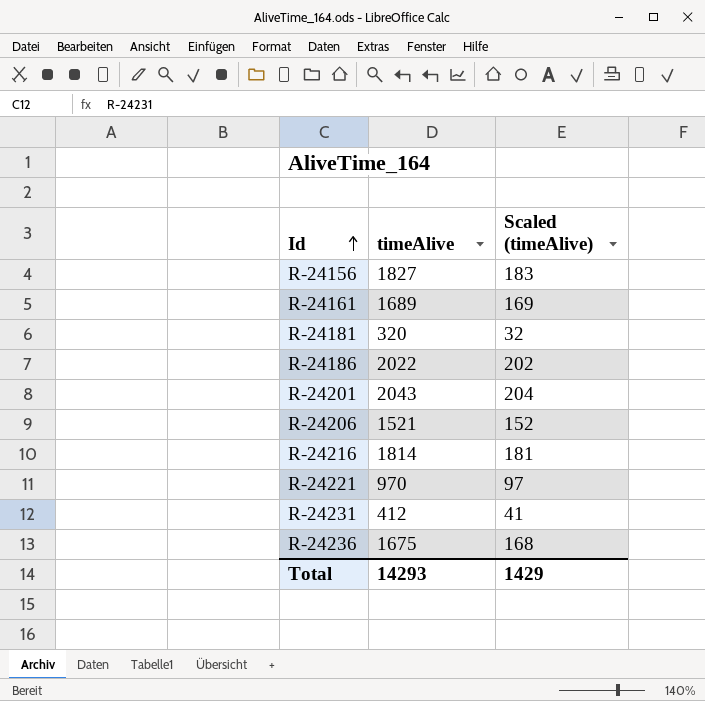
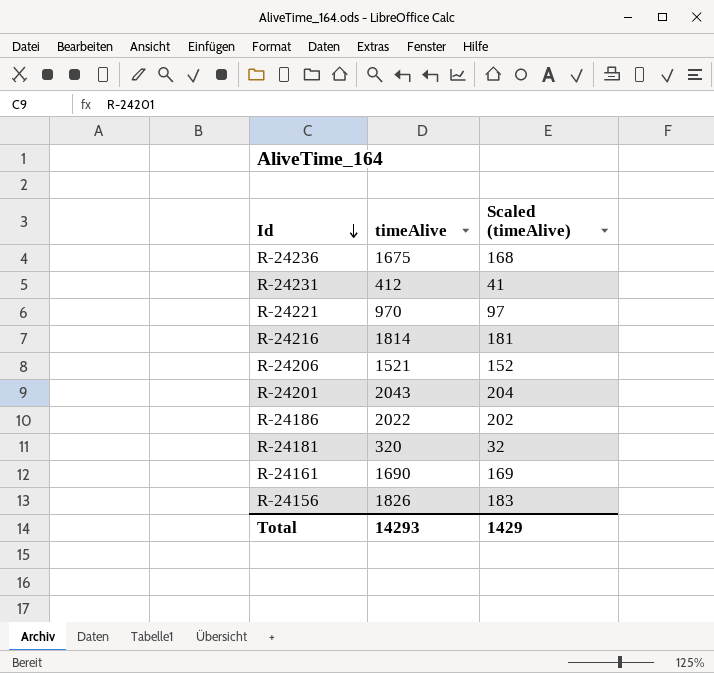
row order: Id ascending -> Id descending
R-24161 | timeAlive: 1689 -> 1690
R-24156 | timeAlive: 1827 -> 1826

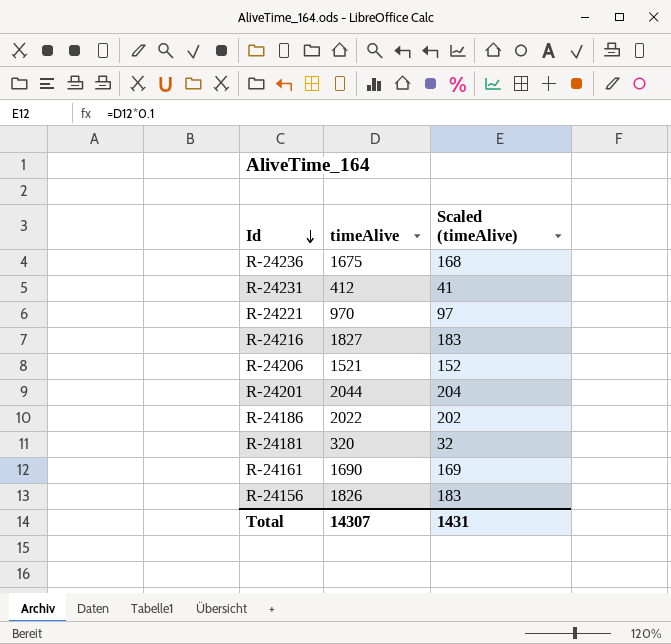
R-24216 | timeAlive: 1814 -> 1827
R-24216 | Scaled (timeAlive): 181 -> 183
R-24201 | timeAlive: 2043 -> 2044
Total | timeAlive: 14293 -> 14307
Total | Scaled (timeAlive): 1429 -> 1431

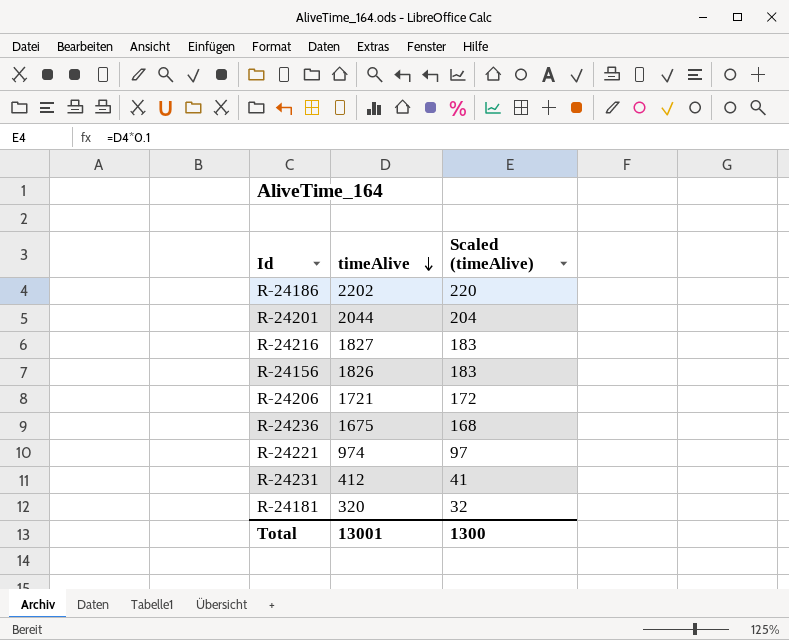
row order: Id descending -> timeAlive descending
row R-24161: 1690 | 169 -> none
R-24186 | timeAlive: 2022 -> 2202
R-24186 | Scaled (timeAlive): 202 -> 220
R-24206 | timeAlive: 1521 -> 1721
R-24206 | Scaled (timeAlive): 152 -> 172
R-24221 | timeAlive: 970 -> 974
Total | timeAlive: 14307 -> 13001
Total | Scaled (timeAlive): 1431 -> 1300

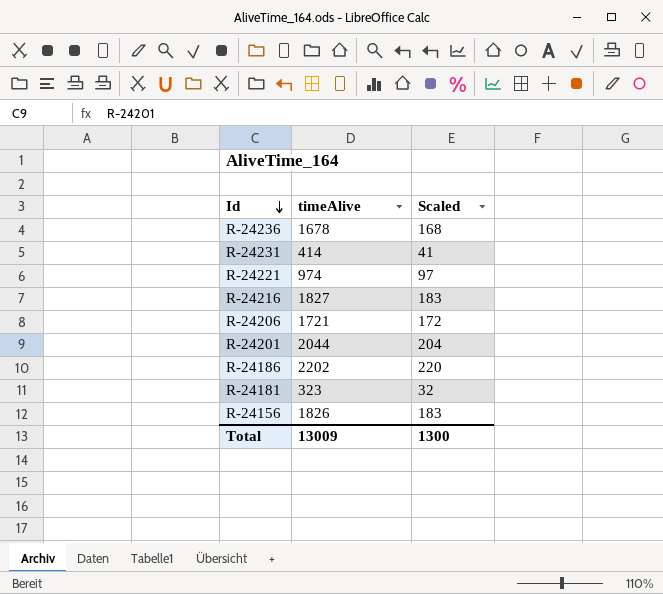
row order: timeAlive descending -> Id descending
column name: Scaled (timeAlive) -> Scaled
R-24236 | timeAlive: 1675 -> 1678
R-24231 | timeAlive: 412 -> 414
R-24181 | timeAlive: 320 -> 323
Total | timeAlive: 13001 -> 13009

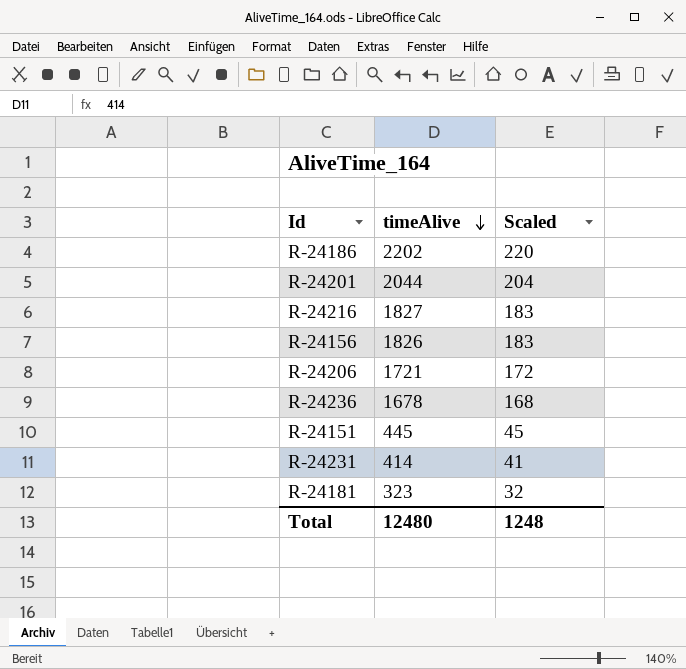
row order: Id descending -> timeAlive descending
row R-24221: 974 | 97 -> none
row R-24151: none -> 445 | 45
Total | timeAlive: 13009 -> 12480
Total | Scaled: 1300 -> 1248

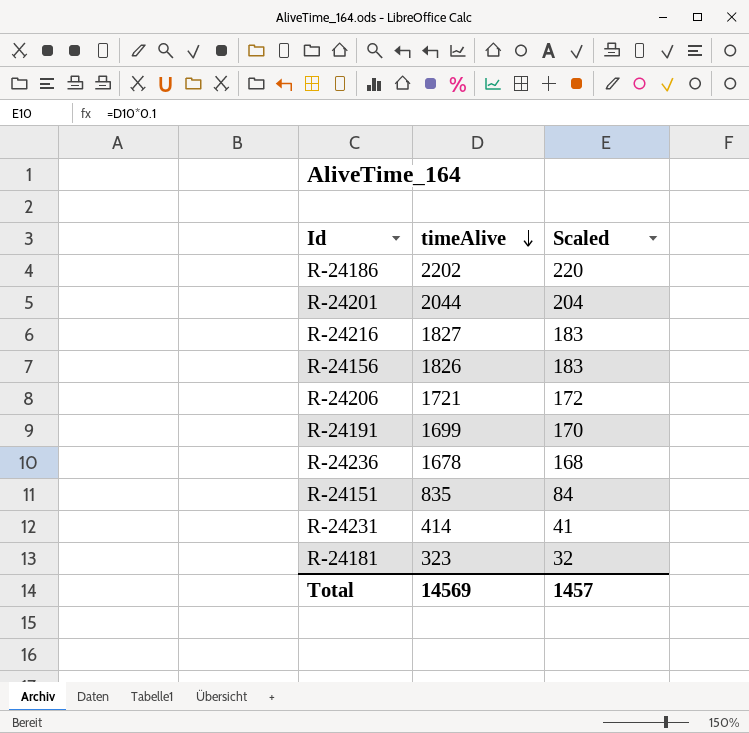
row R-24191: none -> 1699 | 170
R-24151 | timeAlive: 445 -> 835
R-24151 | Scaled: 45 -> 84
Total | timeAlive: 12480 -> 14569
Total | Scaled: 1248 -> 1457

